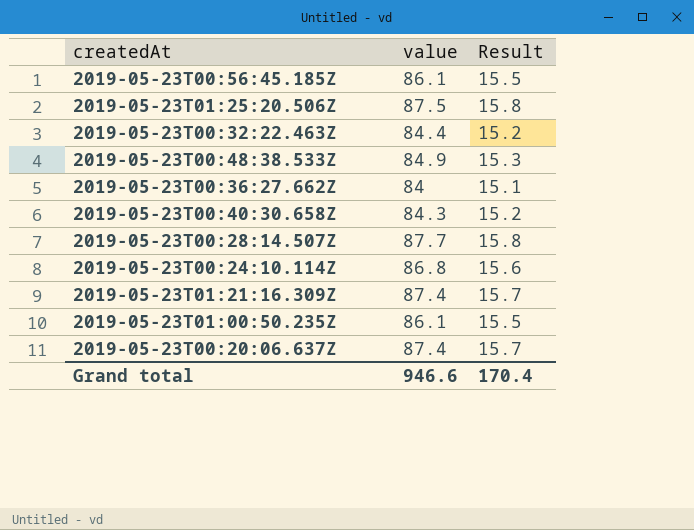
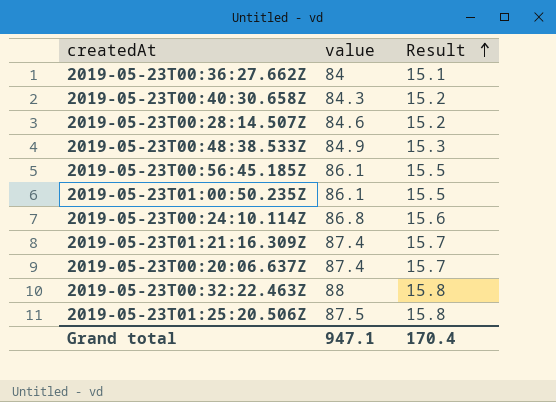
row order: none -> Result ascending
2019-05-23T00:28:14.507Z | value: 87.7 -> 84.6
2019-05-23T00:28:14.507Z | Result: 15.8 -> 15.2
2019-05-23T00:32:22.463Z | value: 84.4 -> 88
2019-05-23T00:32:22.463Z | Result: 15.2 -> 15.8
Grand total | value: 946.6 -> 947.1

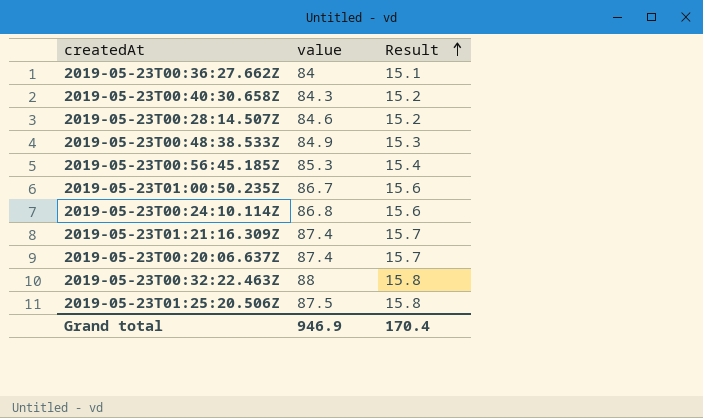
2019-05-23T00:56:45.185Z | value: 86.1 -> 85.3
2019-05-23T00:56:45.185Z | Result: 15.5 -> 15.4
2019-05-23T01:00:50.235Z | value: 86.1 -> 86.7
2019-05-23T01:00:50.235Z | Result: 15.5 -> 15.6
Grand total | value: 947.1 -> 946.9

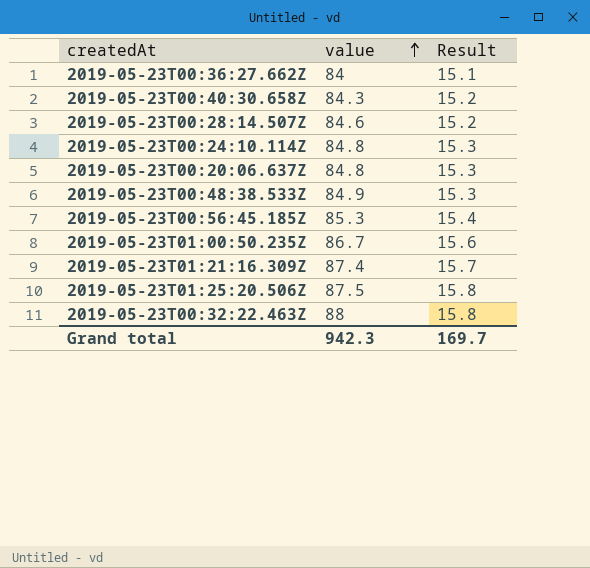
row order: Result ascending -> value ascending
2019-05-23T00:24:10.114Z | value: 86.8 -> 84.8
2019-05-23T00:24:10.114Z | Result: 15.6 -> 15.3
2019-05-23T00:20:06.637Z | value: 87.4 -> 84.8
2019-05-23T00:20:06.637Z | Result: 15.7 -> 15.3
Grand total | value: 946.9 -> 942.3
Grand total | Result: 170.4 -> 169.7

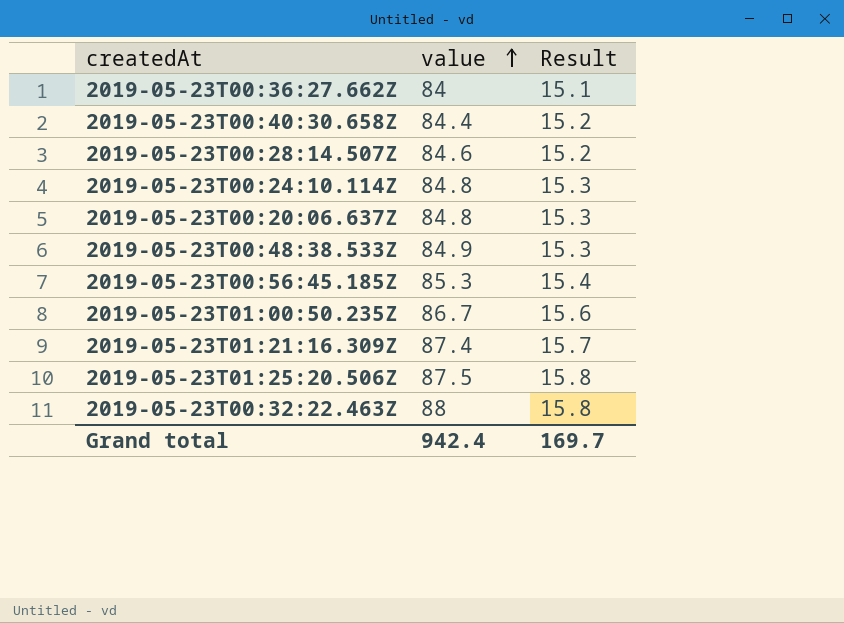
2019-05-23T00:40:30.658Z | value: 84.3 -> 84.4
Grand total | value: 942.3 -> 942.4

